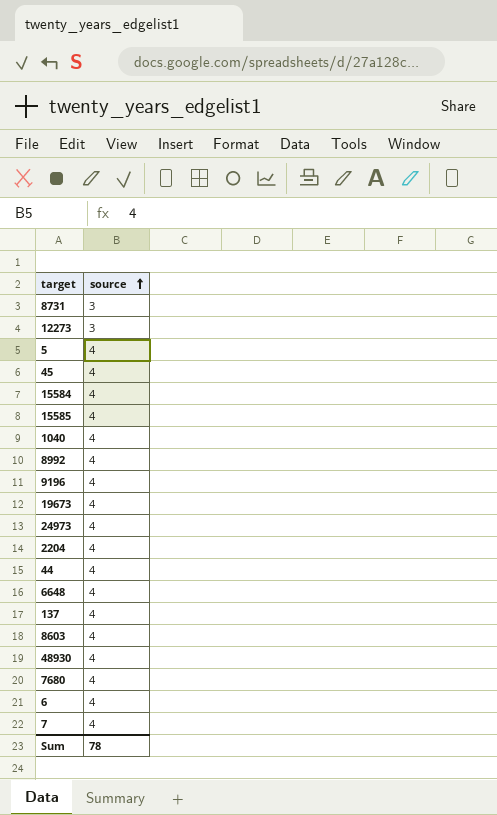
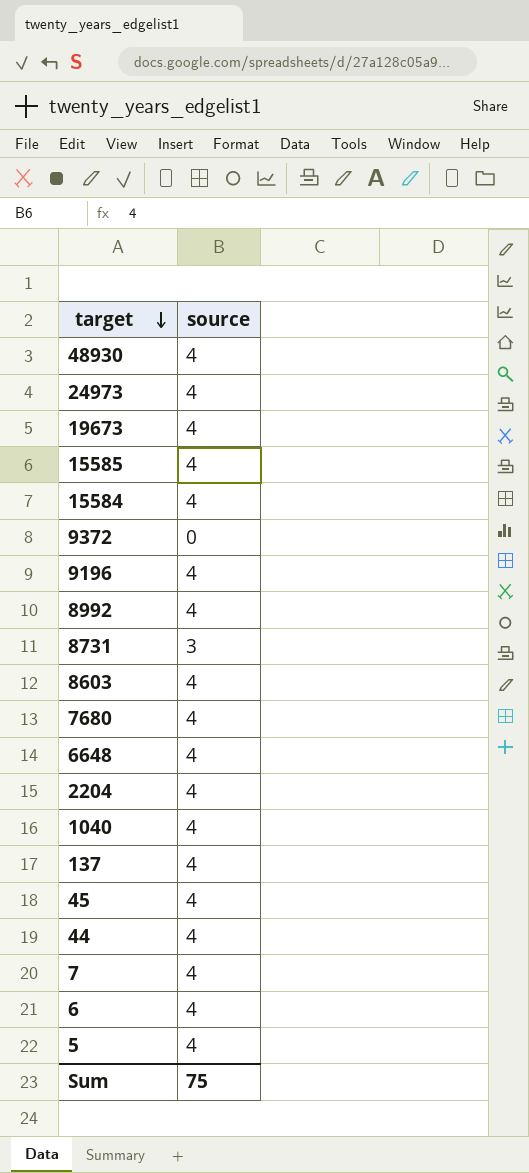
row order: source ascending -> target descending
row 12273: 3 -> none
row 9372: none -> 0
Sum | source: 78 -> 75

